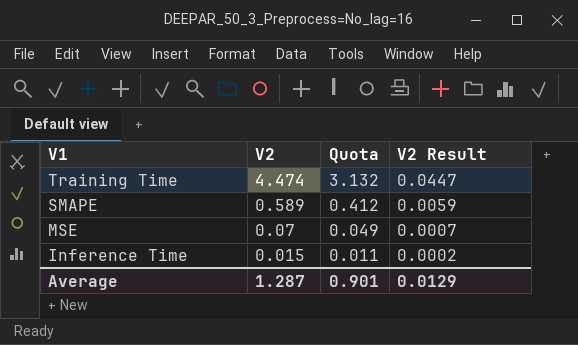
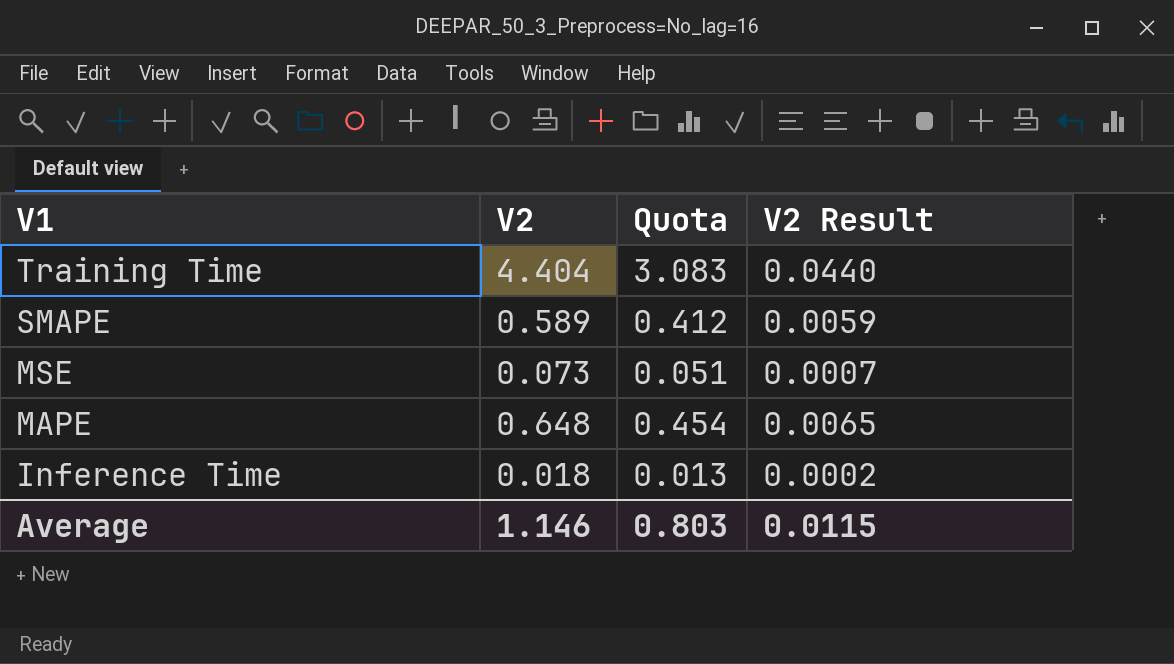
Training Time | V2: 4.474 -> 4.404
Training Time | Quota: 3.132 -> 3.083
Training Time | V2 Result: 0.0447 -> 0.0440
MSE | V2: 0.07 -> 0.073
MSE | Quota: 0.049 -> 0.051
row MAPE: none -> 0.648 | 0.454 | 0.0065
Inference Time | V2: 0.015 -> 0.018
Inference Time | Quota: 0.011 -> 0.013
Average | V2: 1.287 -> 1.146
Average | Quota: 0.901 -> 0.803
Average | V2 Result: 0.0129 -> 0.0115

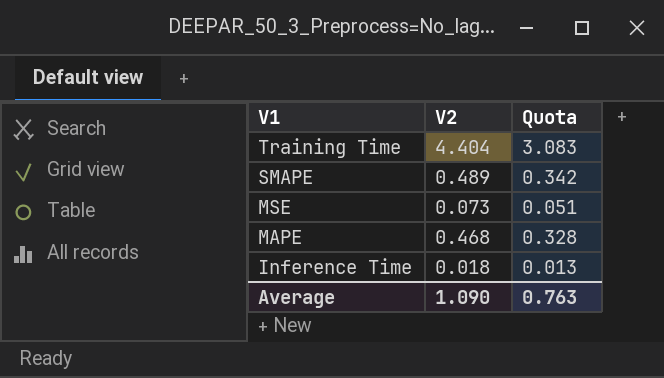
column V2 Result | formula: [V2] * 0.01 -> none
SMAPE | V2: 0.589 -> 0.489
SMAPE | Quota: 0.412 -> 0.342
MAPE | V2: 0.648 -> 0.468
MAPE | Quota: 0.454 -> 0.328
Average | V2: 1.146 -> 1.090
Average | Quota: 0.803 -> 0.763

